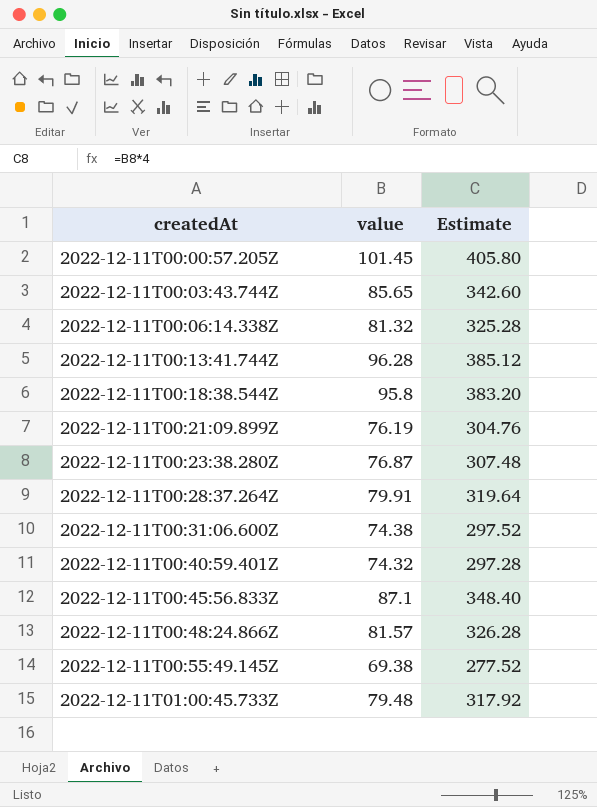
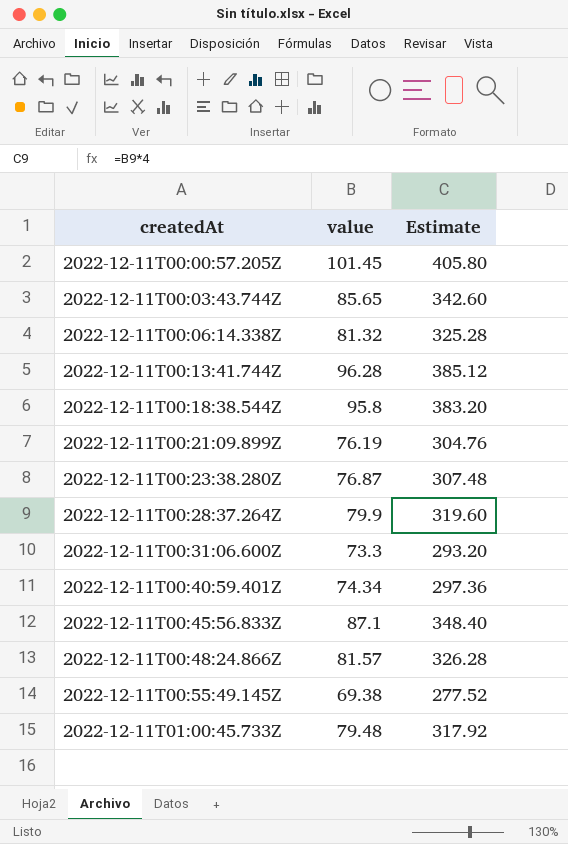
2022-12-11T00:28:37.264Z | value: 79.91 -> 79.9
2022-12-11T00:28:37.264Z | Estimate: 319.64 -> 319.60
2022-12-11T00:31:06.600Z | value: 74.38 -> 73.3
2022-12-11T00:31:06.600Z | Estimate: 297.52 -> 293.20
2022-12-11T00:40:59.401Z | value: 74.32 -> 74.34
2022-12-11T00:40:59.401Z | Estimate: 297.28 -> 297.36

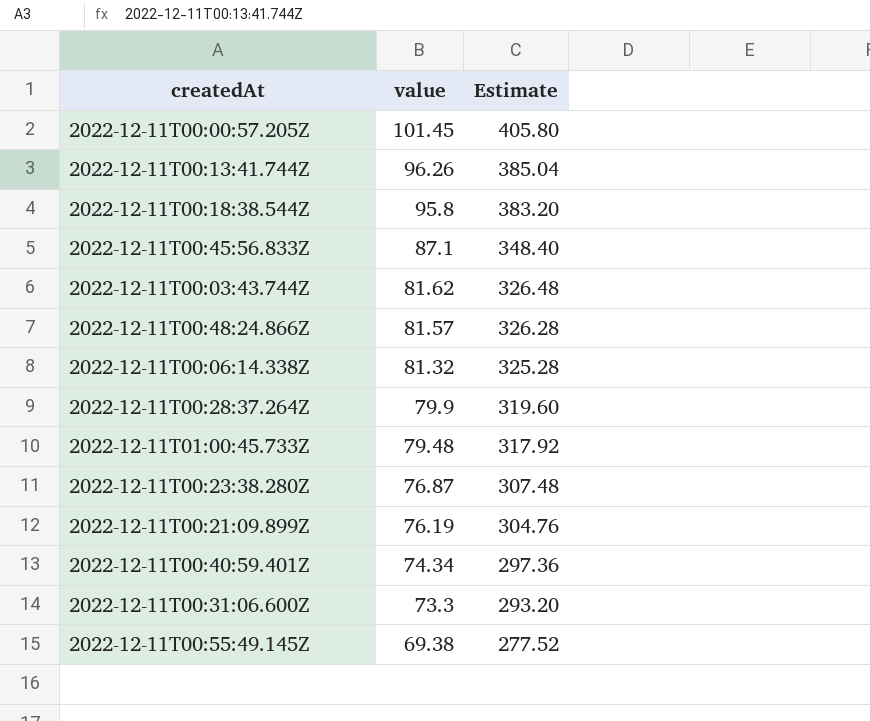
row order: createdAt ascending -> value descending
2022-12-11T00:13:41.744Z | value: 96.28 -> 96.26
2022-12-11T00:13:41.744Z | Estimate: 385.12 -> 385.04
2022-12-11T00:03:43.744Z | value: 85.65 -> 81.62
2022-12-11T00:03:43.744Z | Estimate: 342.60 -> 326.48

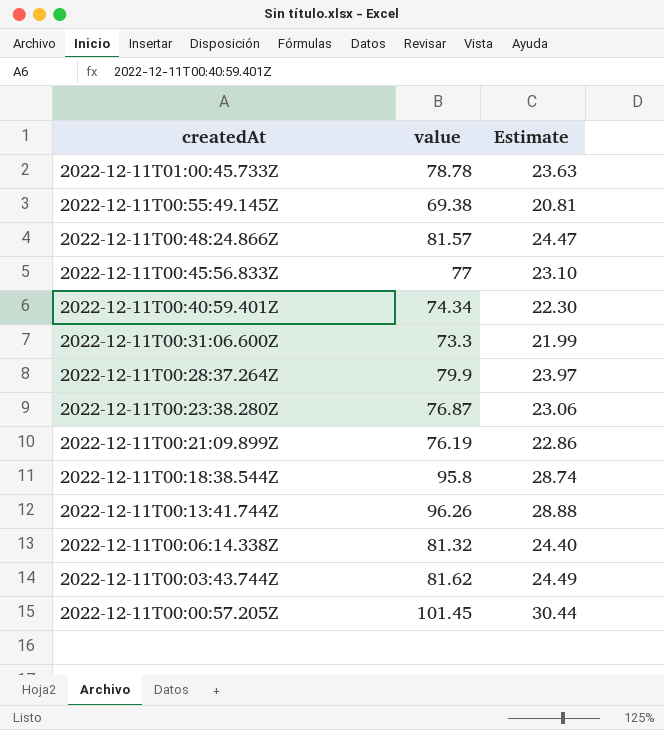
row order: value descending -> createdAt descending
column Estimate | formula: [value] * 4 -> [value] * 0.3
2022-12-11T01:00:45.733Z | value: 79.48 -> 78.78
2022-12-11T00:45:56.833Z | value: 87.1 -> 77

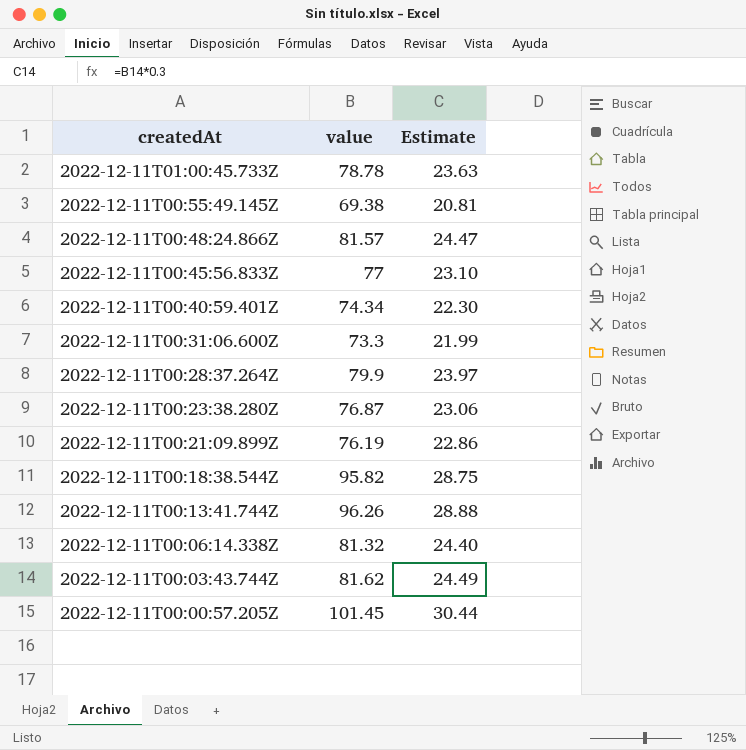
2022-12-11T00:18:38.544Z | value: 95.8 -> 95.82
2022-12-11T00:18:38.544Z | Estimate: 28.74 -> 28.75

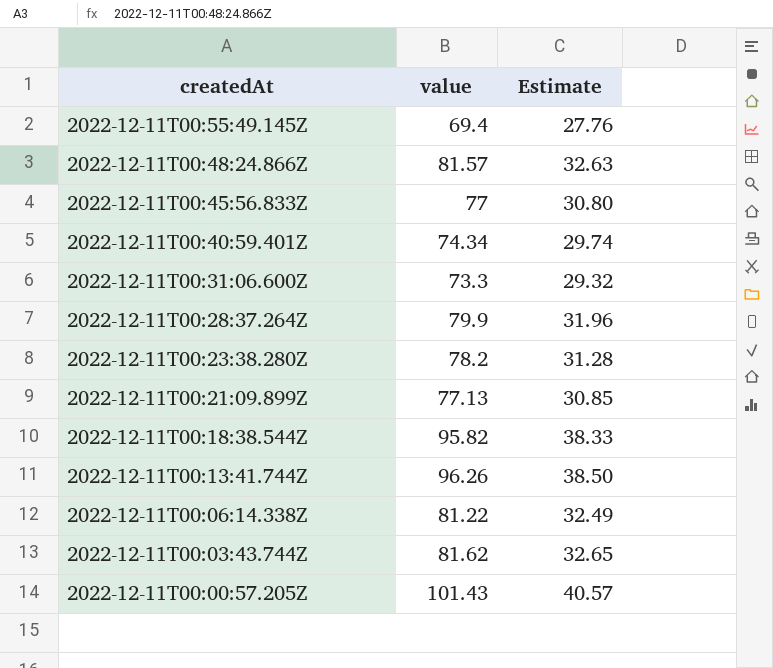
column Estimate | formula: [value] * 0.3 -> [value] * 0.4
row 2022-12-11T01:00:45.733Z: 78.78 | 23.63 -> none
2022-12-11T00:55:49.145Z | value: 69.38 -> 69.4
2022-12-11T00:23:38.280Z | value: 76.87 -> 78.2
2022-12-11T00:21:09.899Z | value: 76.19 -> 77.13
2022-12-11T00:06:14.338Z | value: 81.32 -> 81.22
2022-12-11T00:00:57.205Z | value: 101.45 -> 101.43

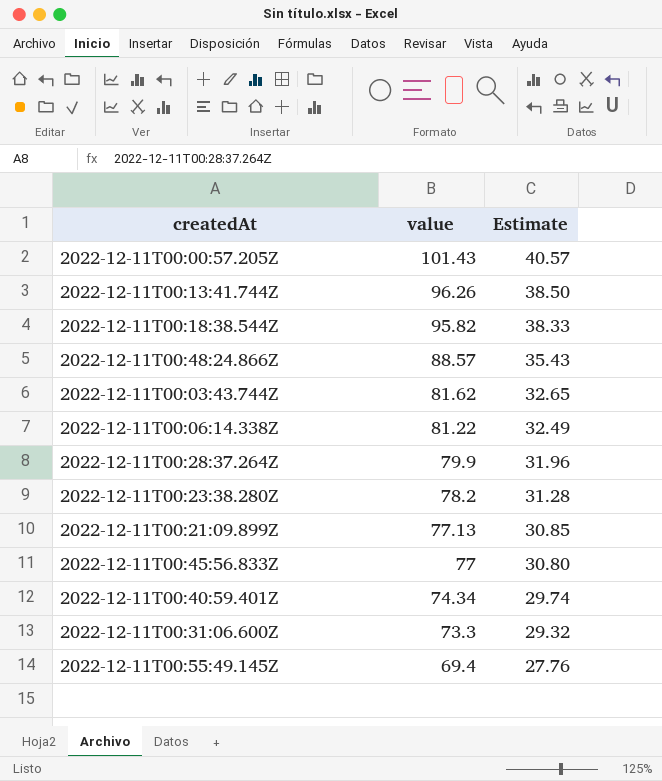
row order: createdAt descending -> value descending
2022-12-11T00:48:24.866Z | value: 81.57 -> 88.57
2022-12-11T00:48:24.866Z | Estimate: 32.63 -> 35.43

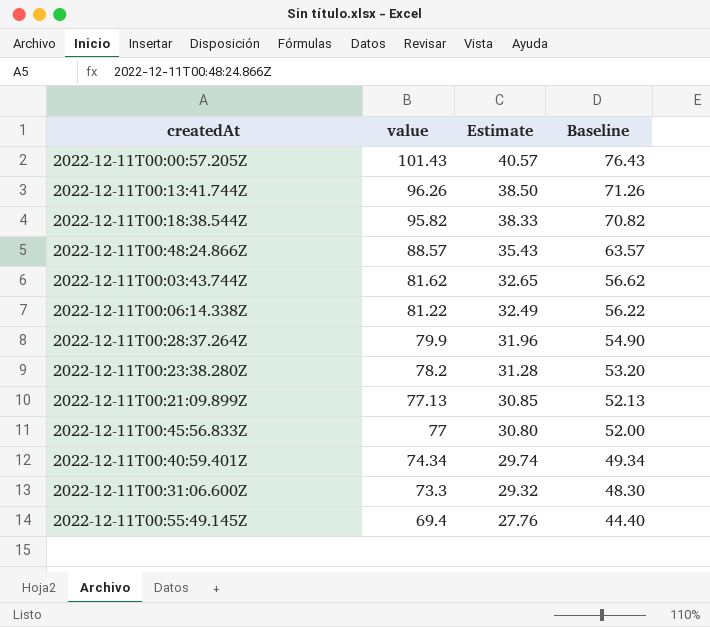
column Baseline | formula: none -> [value] - 25

